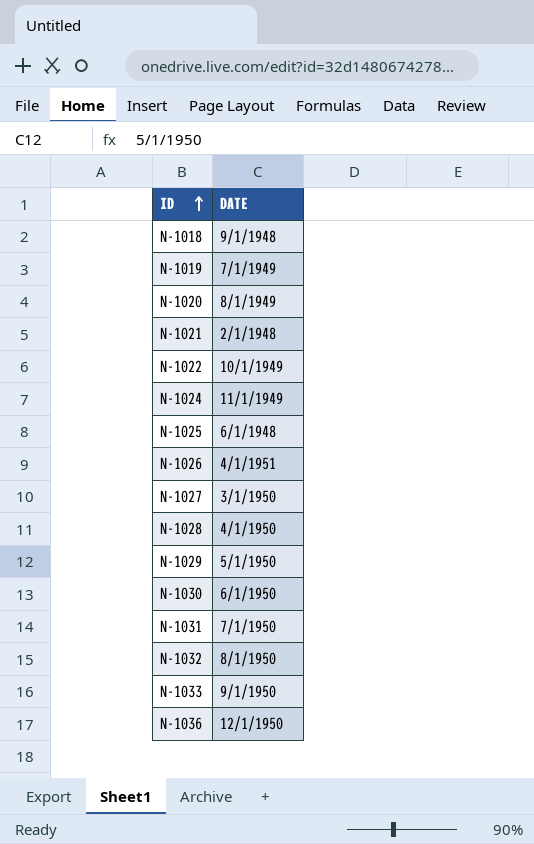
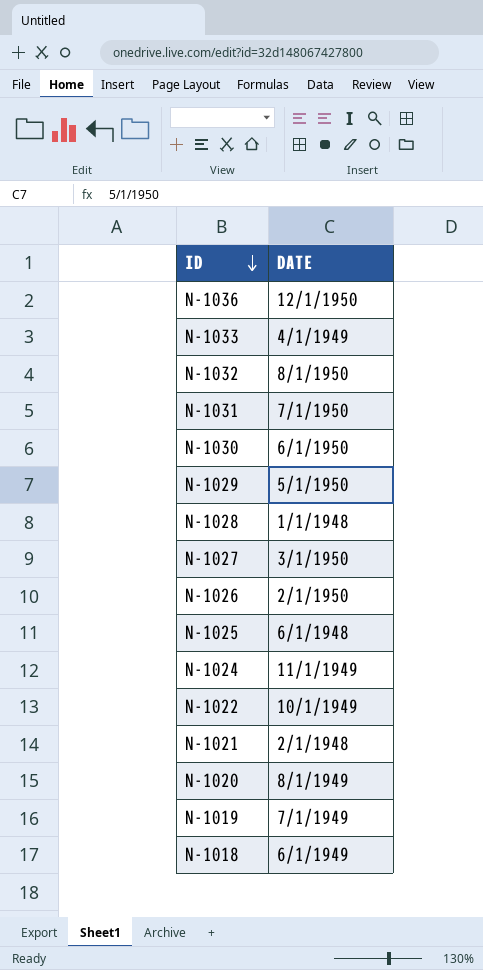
row order: ID ascending -> ID descending
N-1033 | DATE: 9/1/1950 -> 4/1/1949
N-1028 | DATE: 4/1/1950 -> 1/1/1948
N-1026 | DATE: 4/1/1951 -> 2/1/1950
N-1018 | DATE: 9/1/1948 -> 6/1/1949

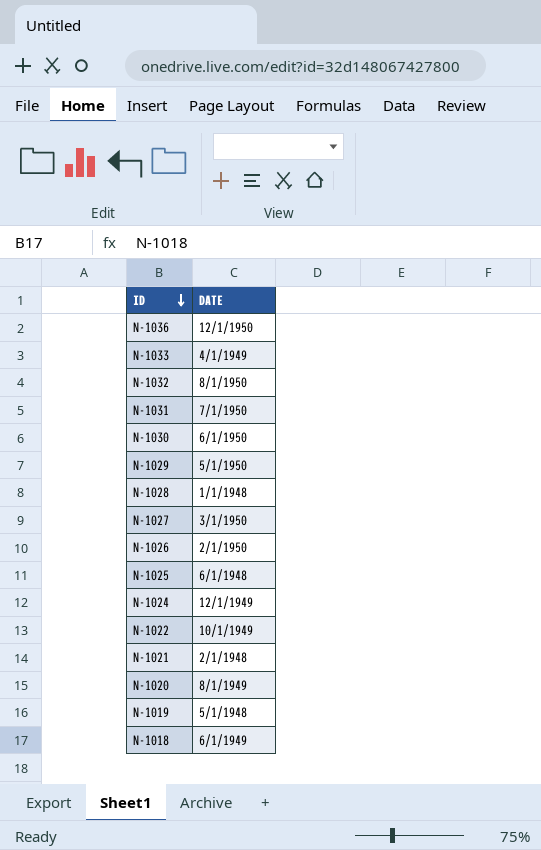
N-1024 | DATE: 11/1/1949 -> 12/1/1949
N-1019 | DATE: 7/1/1949 -> 5/1/1948

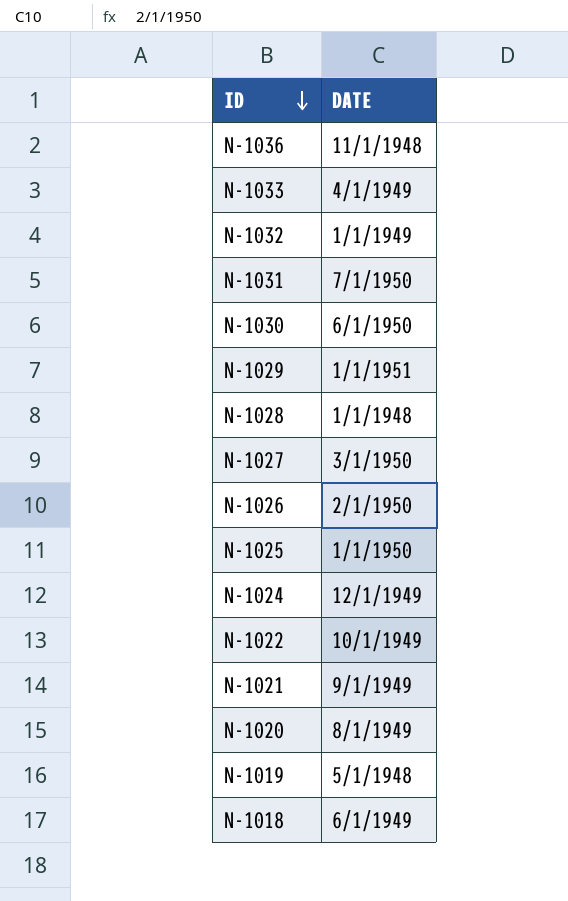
N-1036 | DATE: 12/1/1950 -> 11/1/1948
N-1032 | DATE: 8/1/1950 -> 1/1/1949
N-1029 | DATE: 5/1/1950 -> 1/1/1951
N-1025 | DATE: 6/1/1948 -> 1/1/1950
N-1021 | DATE: 2/1/1948 -> 9/1/1949

